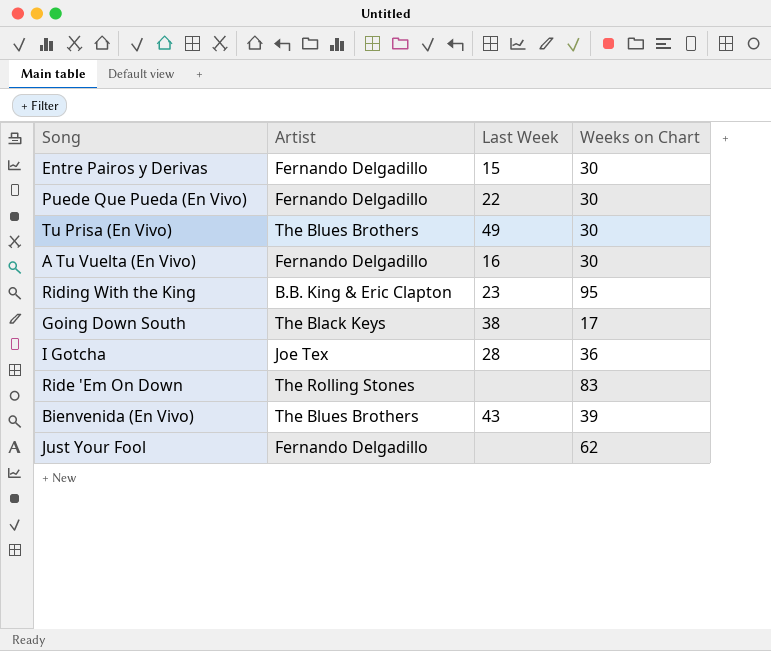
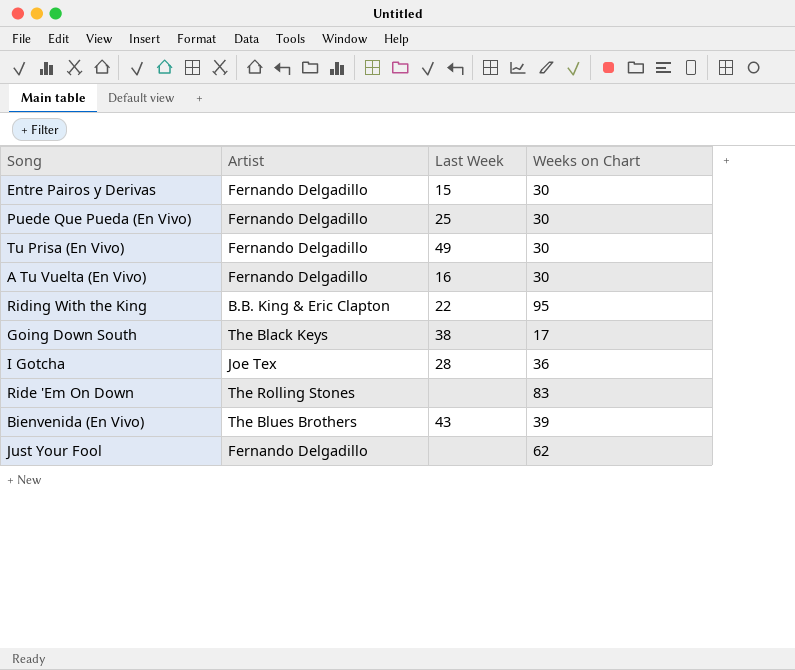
Puede Que Pueda (En Vivo) | Last Week: 22 -> 25
Tu Prisa (En Vivo) | Artist: The Blues Brothers -> Fernando Delgadillo
Riding With the King | Last Week: 23 -> 22

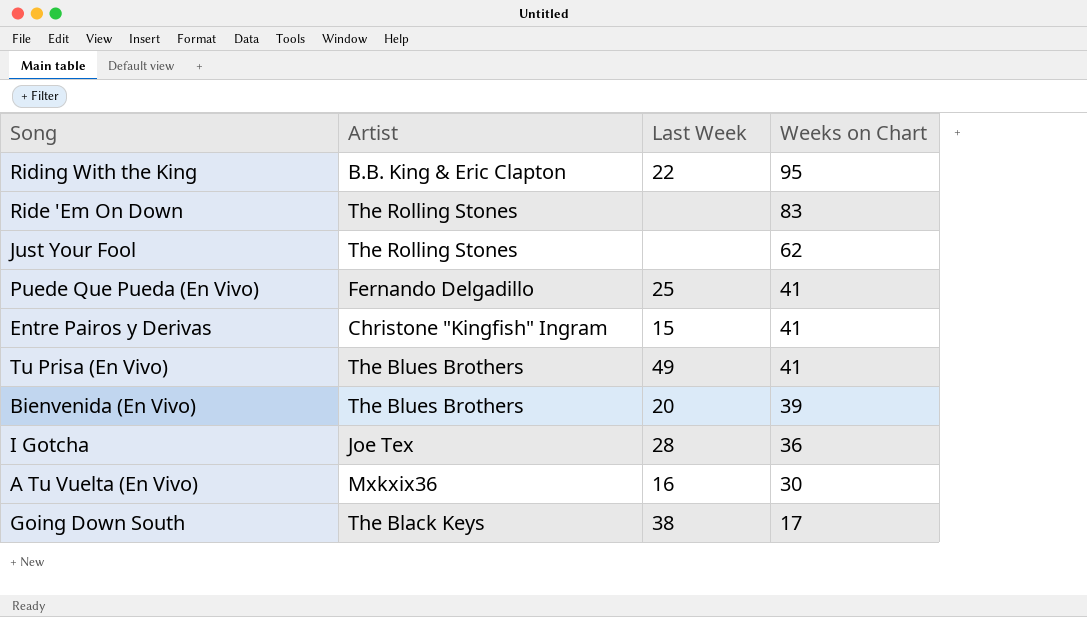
row order: none -> Weeks on Chart descending
Just Your Fool | Artist: Fernando Delgadillo -> The Rolling Stones
Puede Que Pueda (En Vivo) | Weeks on Chart: 30 -> 41
Entre Pairos y Derivas | Artist: Fernando Delgadillo -> Christone "Kingfish" Ingram
Entre Pairos y Derivas | Weeks on Chart: 30 -> 41
Tu Prisa (En Vivo) | Artist: Fernando Delgadillo -> The Blues Brothers
Tu Prisa (En Vivo) | Weeks on Chart: 30 -> 41
Bienvenida (En Vivo) | Last Week: 43 -> 20
A Tu Vuelta (En Vivo) | Artist: Fernando Delgadillo -> Mxkxix36

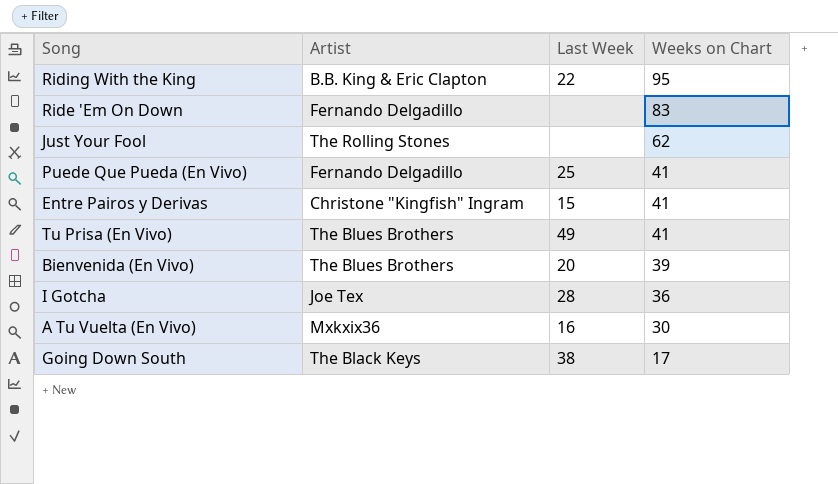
Ride 'Em On Down | Artist: The Rolling Stones -> Fernando Delgadillo

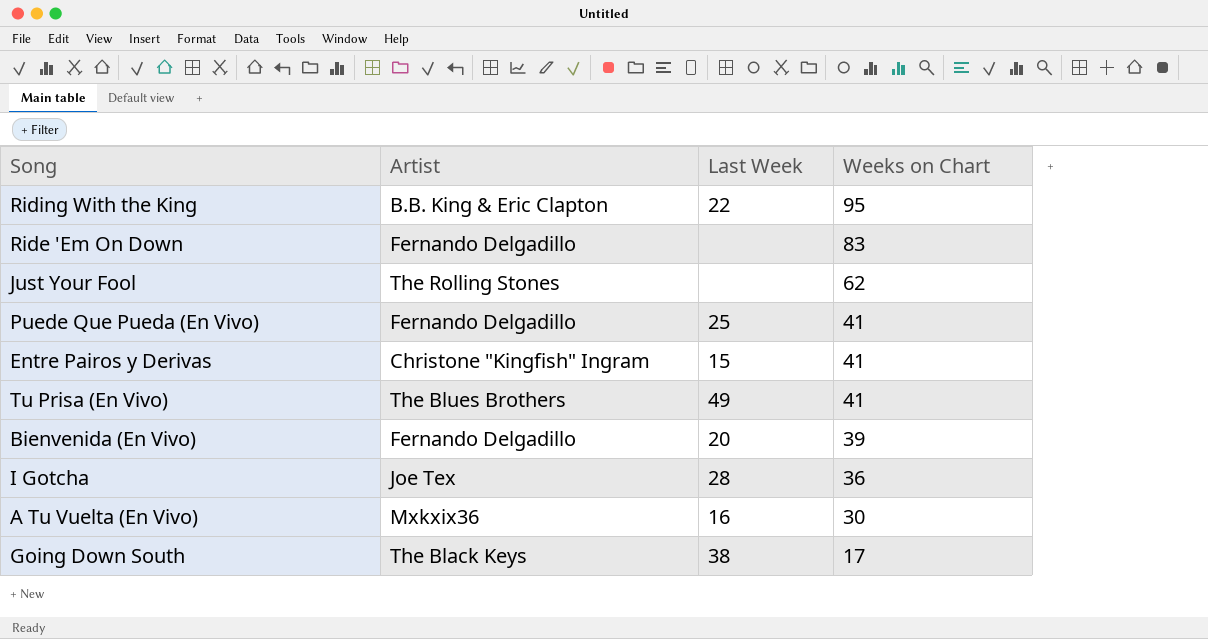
Bienvenida (En Vivo) | Artist: The Blues Brothers -> Fernando Delgadillo

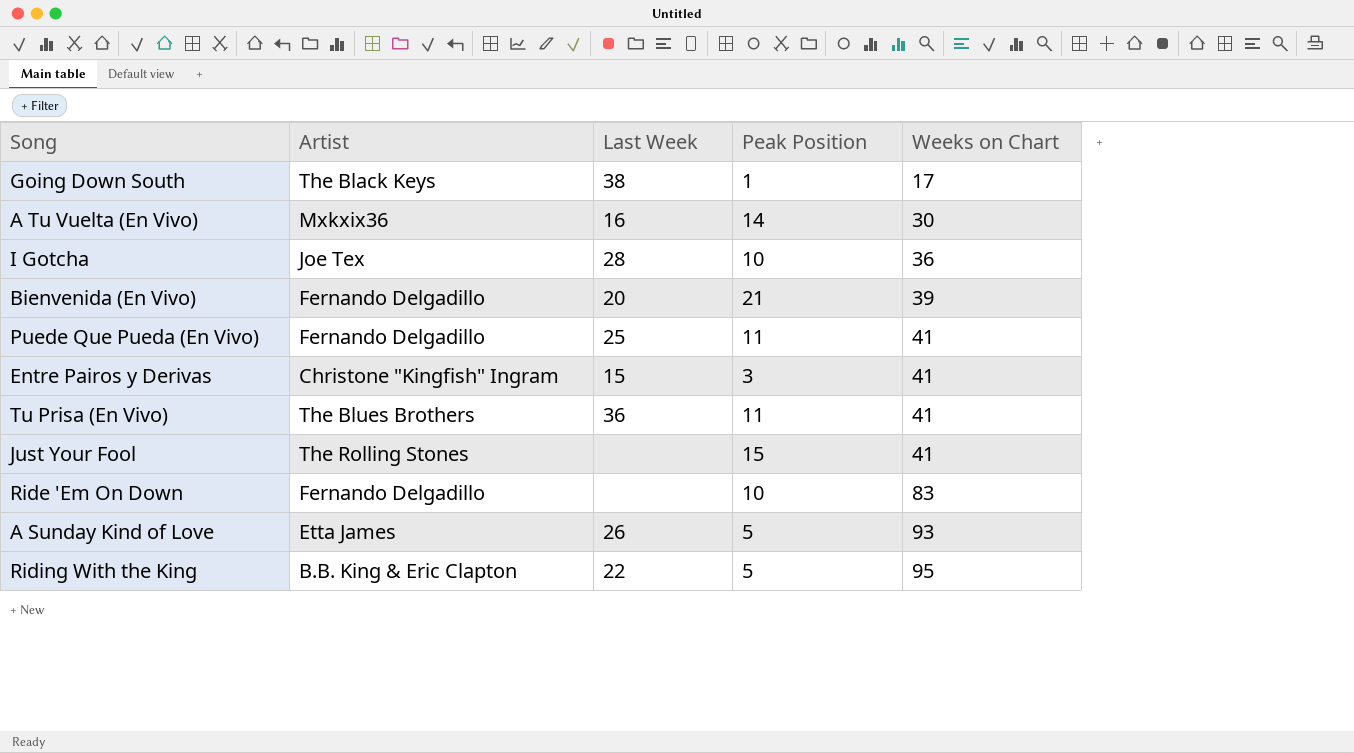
row order: Weeks on Chart descending -> Weeks on Chart ascending
column Peak Position | position: none -> 4
Tu Prisa (En Vivo) | Last Week: 49 -> 36
Just Your Fool | Weeks on Chart: 62 -> 41
row A Sunday Kind of Love: none -> Etta James | 26 | 5 | 93

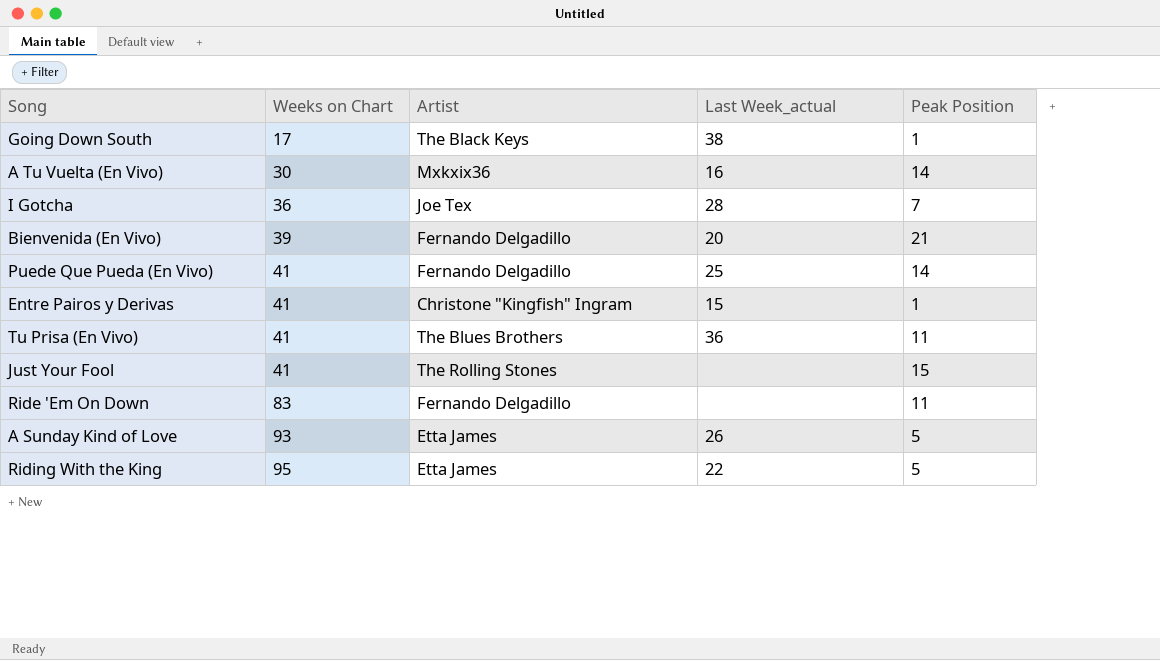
column Weeks on Chart | position: 5 -> 2
column name: Last Week -> Last Week_actual
I Gotcha | Peak Position: 10 -> 7
Puede Que Pueda (En Vivo) | Peak Position: 11 -> 14
Entre Pairos y Derivas | Peak Position: 3 -> 1
Ride 'Em On Down | Peak Position: 10 -> 11
Riding With the King | Artist: B.B. King & Eric Clapton -> Etta James

